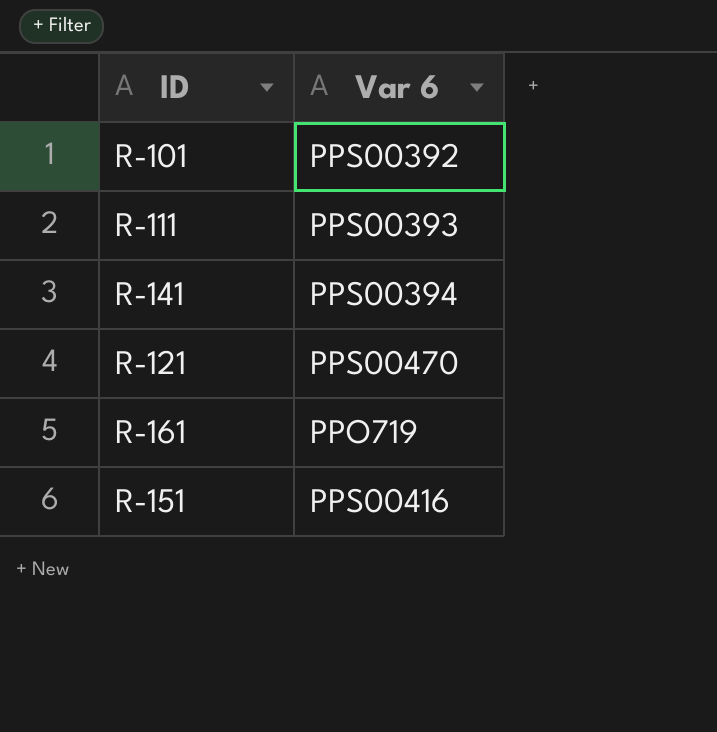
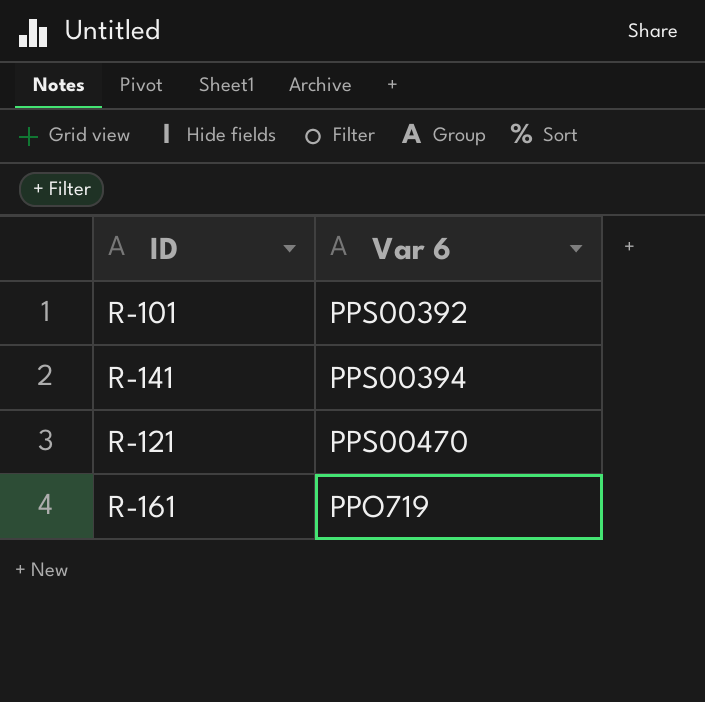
row R-111: PPS00393 -> none
row R-151: PPS00416 -> none

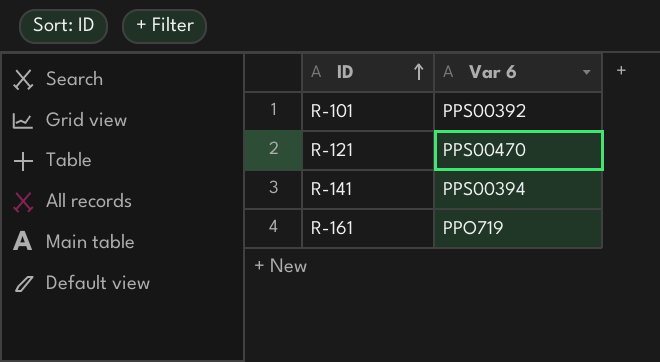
row order: none -> ID ascending

